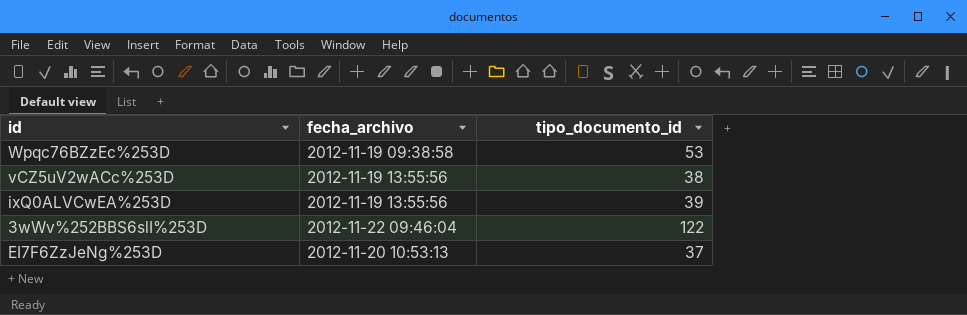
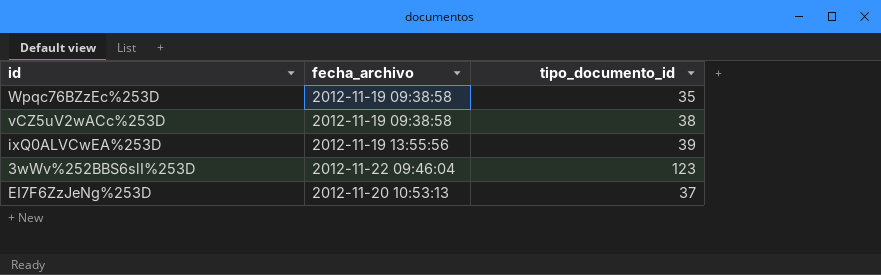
Wpqc76BZzEc%253D | tipo_documento_id: 53 -> 35
vCZ5uV2wACc%253D | fecha_archivo: 2012-11-19 13:55:56 -> 2012-11-19 09:38:58
3wWv%252BBS6slI%253D | tipo_documento_id: 122 -> 123

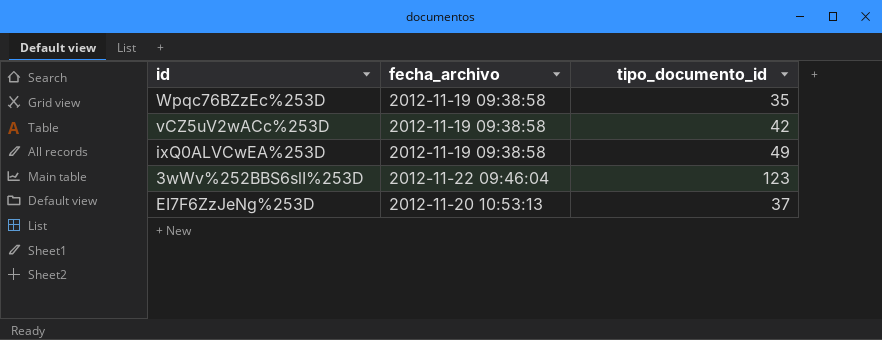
vCZ5uV2wACc%253D | tipo_documento_id: 38 -> 42
ixQ0ALVCwEA%253D | fecha_archivo: 2012-11-19 13:55:56 -> 2012-11-19 09:38:58
ixQ0ALVCwEA%253D | tipo_documento_id: 39 -> 49

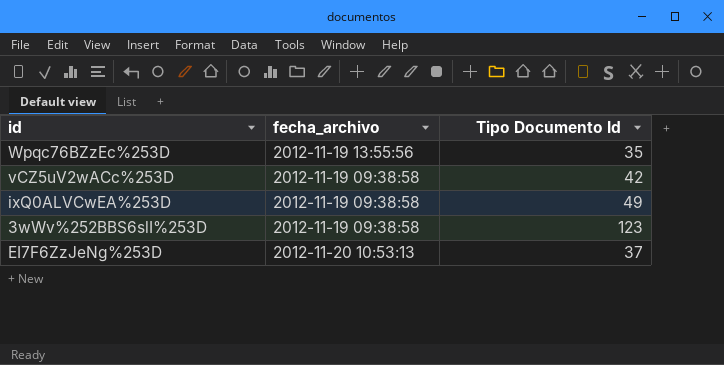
column name: tipo_documento_id -> Tipo Documento Id
Wpqc76BZzEc%253D | fecha_archivo: 2012-11-19 09:38:58 -> 2012-11-19 13:55:56
3wWv%252BBS6slI%253D | fecha_archivo: 2012-11-22 09:46:04 -> 2012-11-19 09:38:58

